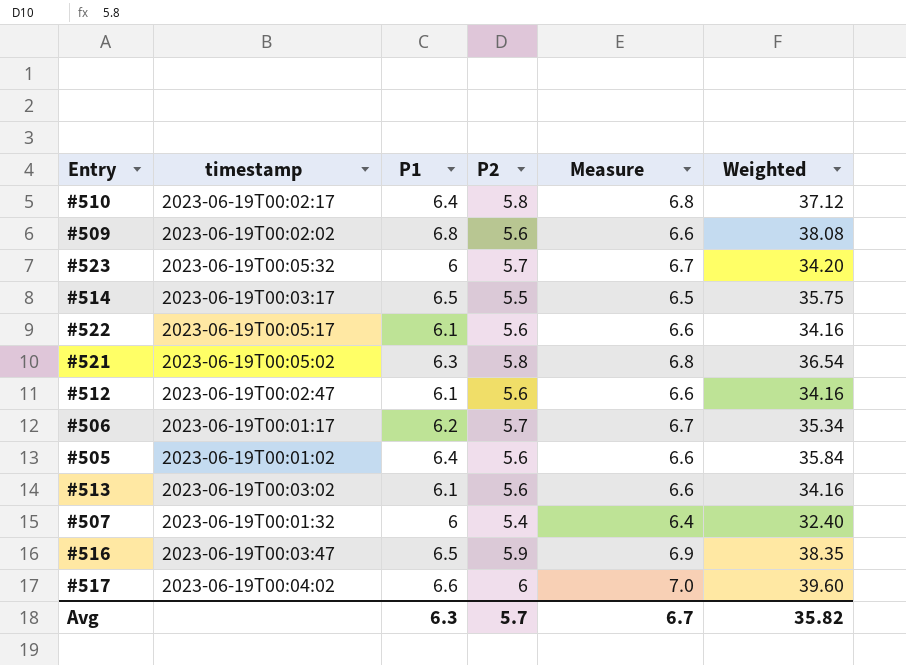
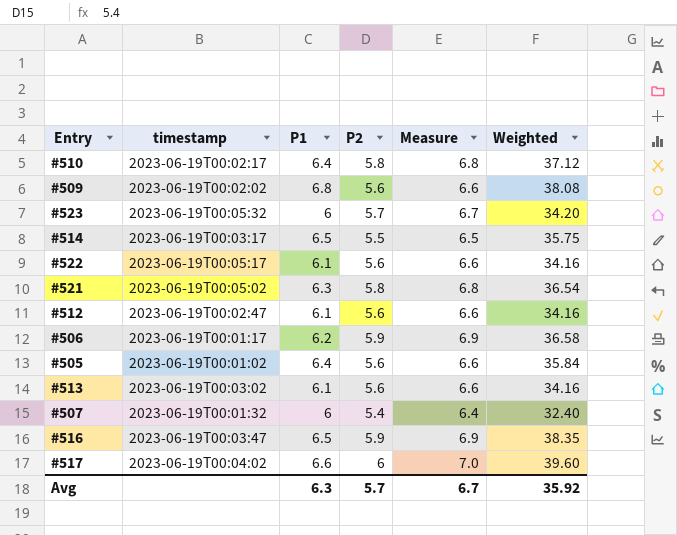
#506 | P2: 5.7 -> 5.9
#506 | Measure: 6.7 -> 6.9
#506 | Weighted: 35.34 -> 36.58
Avg | Weighted: 35.82 -> 35.92

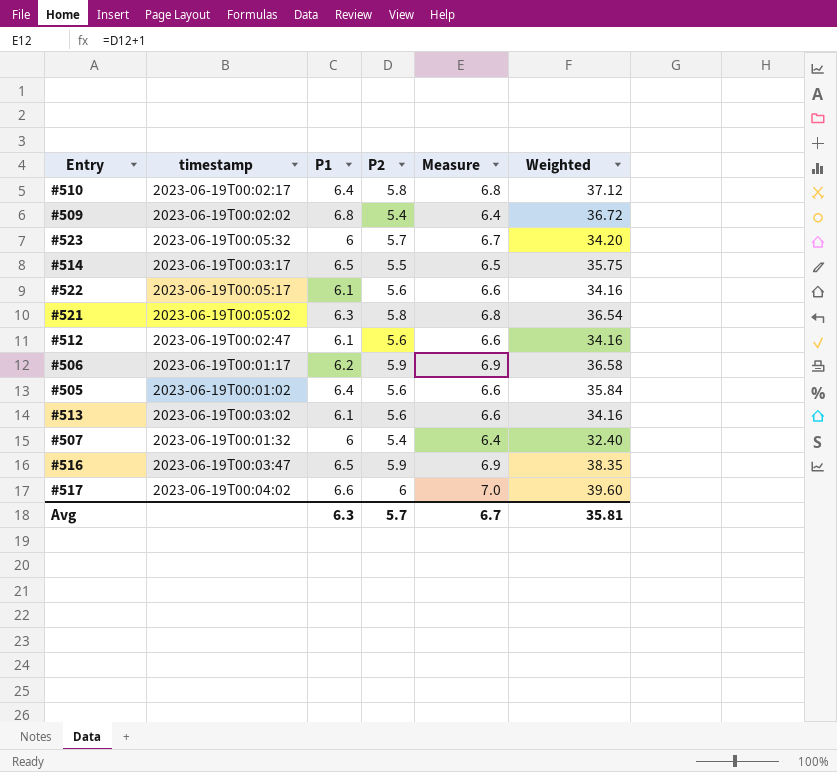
#509 | P2: 5.6 -> 5.4
#509 | Measure: 6.6 -> 6.4
#509 | Weighted: 38.08 -> 36.72
Avg | Weighted: 35.92 -> 35.81

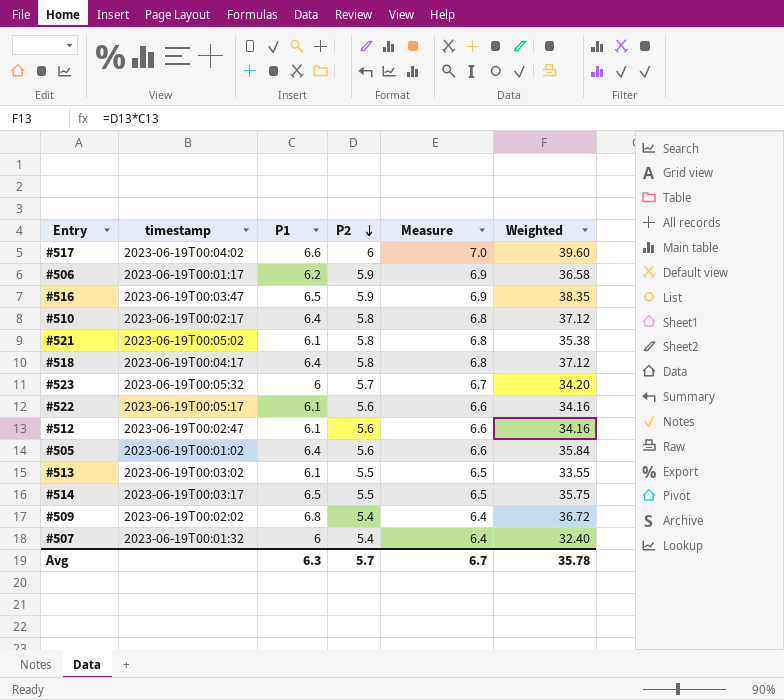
row order: none -> P2 descending
#521 | P1: 6.3 -> 6.1
#521 | Weighted: 36.54 -> 35.38
row #518: none -> 2023-06-19T00:04:17 | 6.4 | 5.8 | 6.8 | 37.12
#513 | P2: 5.6 -> 5.5
#513 | Measure: 6.6 -> 6.5
#513 | Weighted: 34.16 -> 33.55
Avg | Weighted: 35.81 -> 35.78

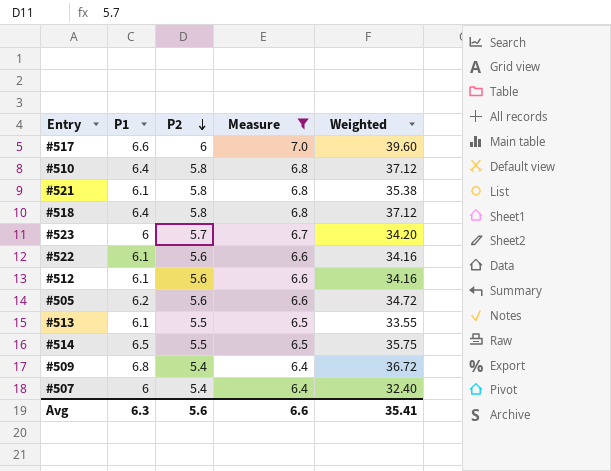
filter: none -> Measure != 6.9
column timestamp | position: 2 -> none
#505 | P1: 6.4 -> 6.2
#505 | Weighted: 35.84 -> 34.72
Avg | P2: 5.7 -> 5.6
Avg | Measure: 6.7 -> 6.6
Avg | Weighted: 35.78 -> 35.41

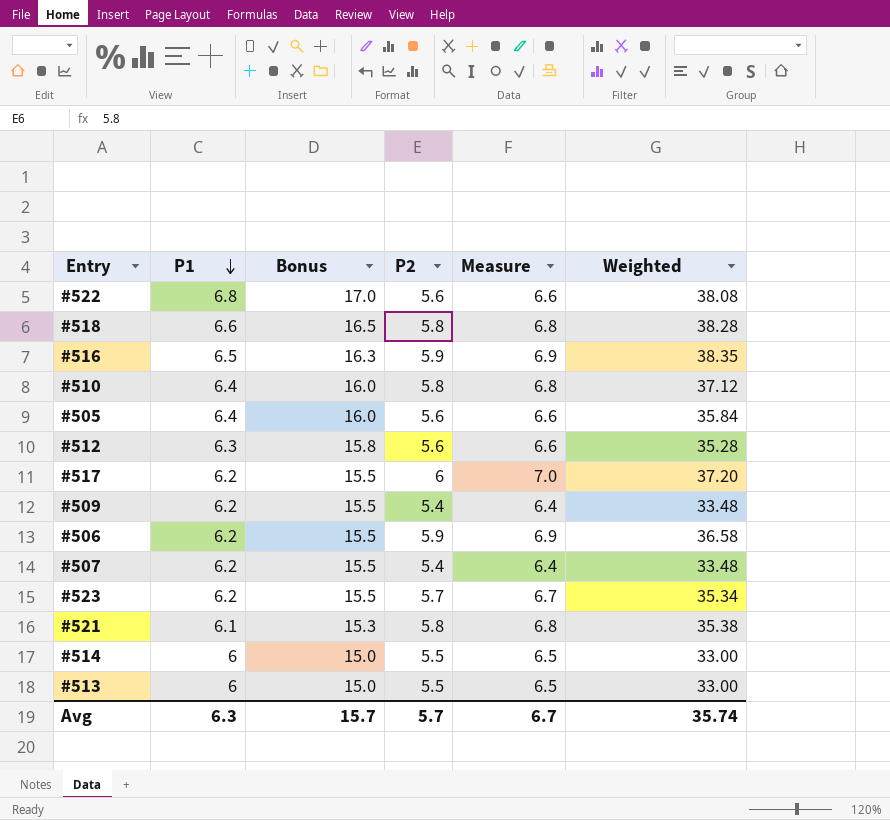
filter: Measure != 6.9 -> none
row order: P2 descending -> P1 descending
column Bonus | formula: none -> [P1] * 2.5
#522 | P1: 6.1 -> 6.8
#522 | Weighted: 34.16 -> 38.08
#518 | P1: 6.4 -> 6.6
#518 | Weighted: 37.12 -> 38.28
#505 | P1: 6.2 -> 6.4
#505 | Weighted: 34.72 -> 35.84
#512 | P1: 6.1 -> 6.3
#512 | Weighted: 34.16 -> 35.28
#517 | P1: 6.6 -> 6.2
#517 | Weighted: 39.60 -> 37.20
#509 | P1: 6.8 -> 6.2
#509 | Weighted: 36.72 -> 33.48
#507 | P1: 6 -> 6.2
#507 | Weighted: 32.40 -> 33.48
#523 | P1: 6 -> 6.2
#523 | Weighted: 34.20 -> 35.34
#514 | P1: 6.5 -> 6
#514 | Weighted: 35.75 -> 33.00
#513 | P1: 6.1 -> 6
#513 | Weighted: 33.55 -> 33.00
Avg | P2: 5.6 -> 5.7
Avg | Measure: 6.6 -> 6.7
Avg | Weighted: 35.41 -> 35.74

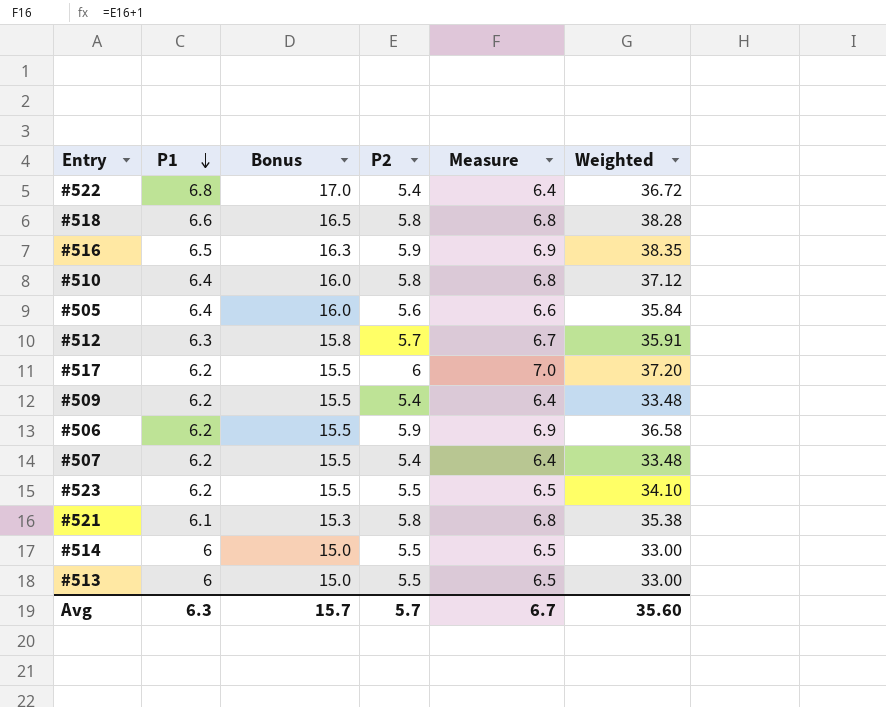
#522 | P2: 5.6 -> 5.4
#522 | Measure: 6.6 -> 6.4
#522 | Weighted: 38.08 -> 36.72
#512 | P2: 5.6 -> 5.7
#512 | Measure: 6.6 -> 6.7
#512 | Weighted: 35.28 -> 35.91
#523 | P2: 5.7 -> 5.5
#523 | Measure: 6.7 -> 6.5
#523 | Weighted: 35.34 -> 34.10
Avg | Weighted: 35.74 -> 35.60

